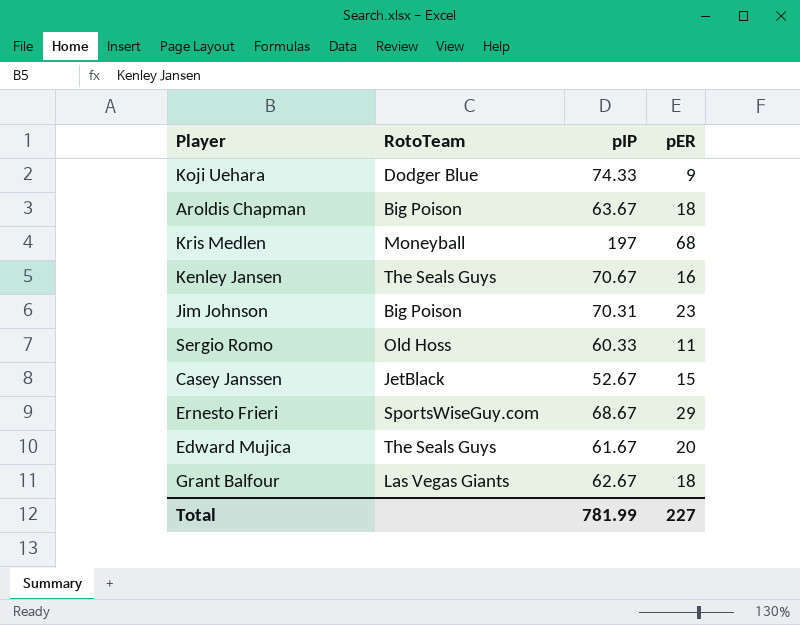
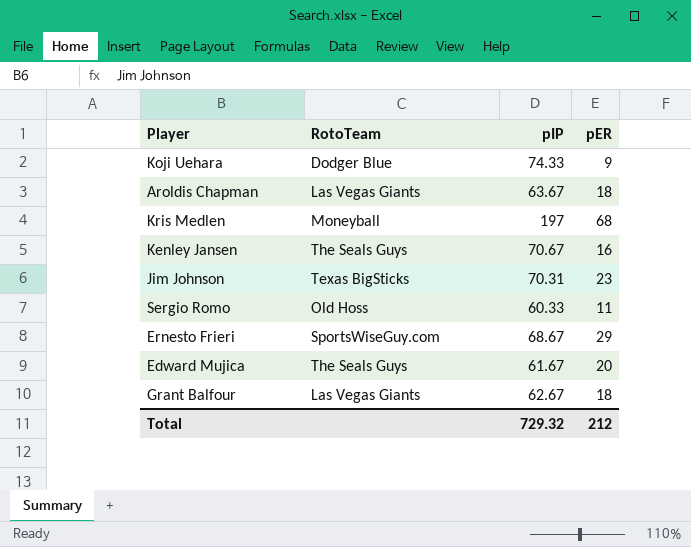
row Casey Janssen: JetBlack | 52.67 | 15 -> none
Aroldis Chapman | RotoTeam: Big Poison -> Las Vegas Giants
Jim Johnson | RotoTeam: Big Poison -> Texas BigSticks
Total | pIP: 781.99 -> 729.32
Total | pER: 227 -> 212

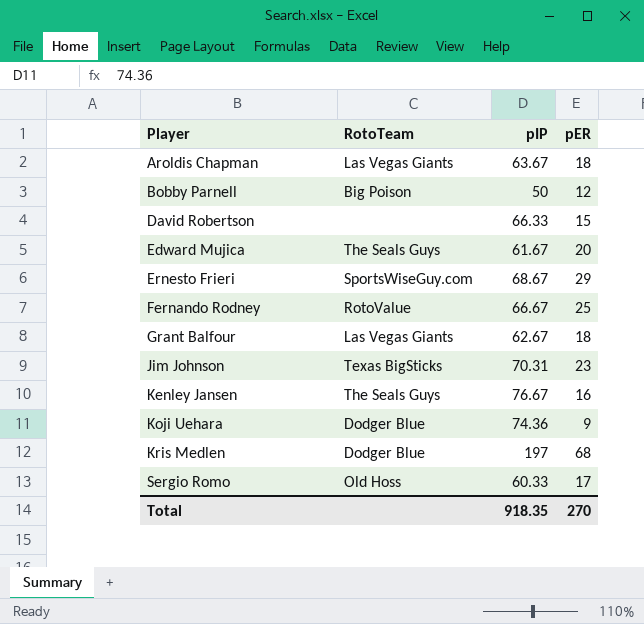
row order: none -> Player ascending
row Bobby Parnell: none -> Big Poison | 50 | 12
row David Robertson: none -> none | 66.33 | 15
row Fernando Rodney: none -> RotoValue | 66.67 | 25
Kenley Jansen | pIP: 70.67 -> 76.67
Koji Uehara | pIP: 74.33 -> 74.36
Kris Medlen | RotoTeam: Moneyball -> Dodger Blue
Sergio Romo | pER: 11 -> 17
Total | pIP: 729.32 -> 918.35
Total | pER: 212 -> 270

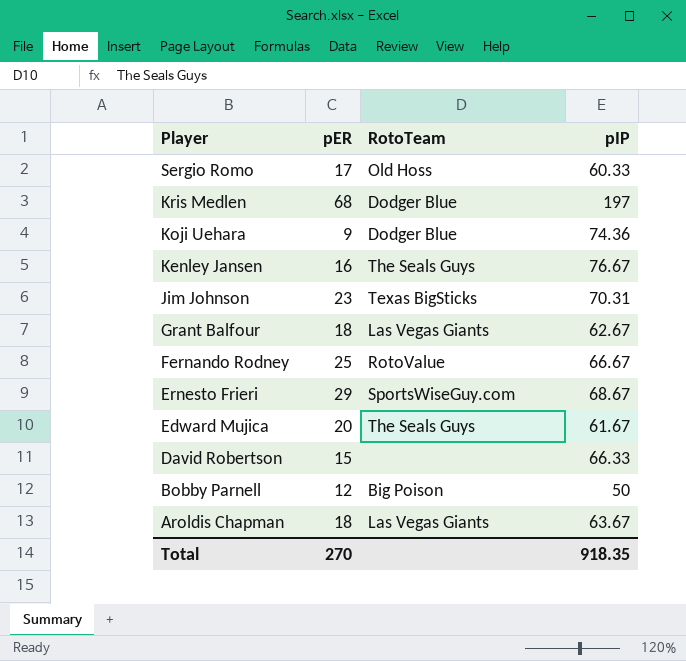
row order: Player ascending -> Player descending
column pER | position: 4 -> 2

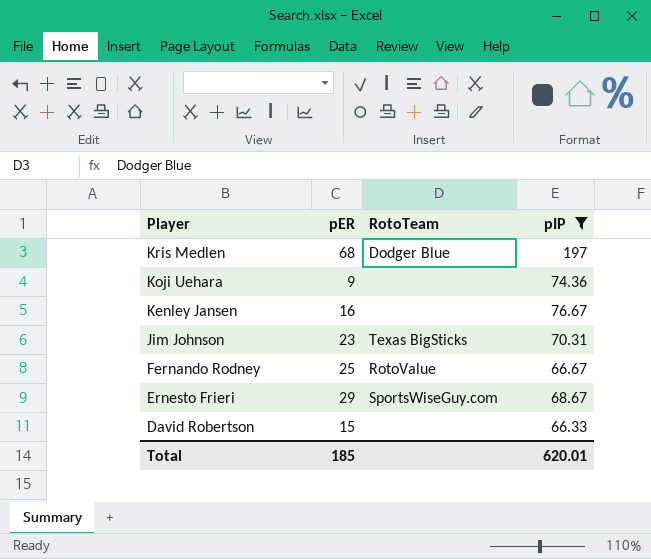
filter: none -> pIP >= 66.33
Koji Uehara | RotoTeam: Dodger Blue -> none
Kenley Jansen | RotoTeam: The Seals Guys -> none
Total | pER: 270 -> 185
Total | pIP: 918.35 -> 620.01

